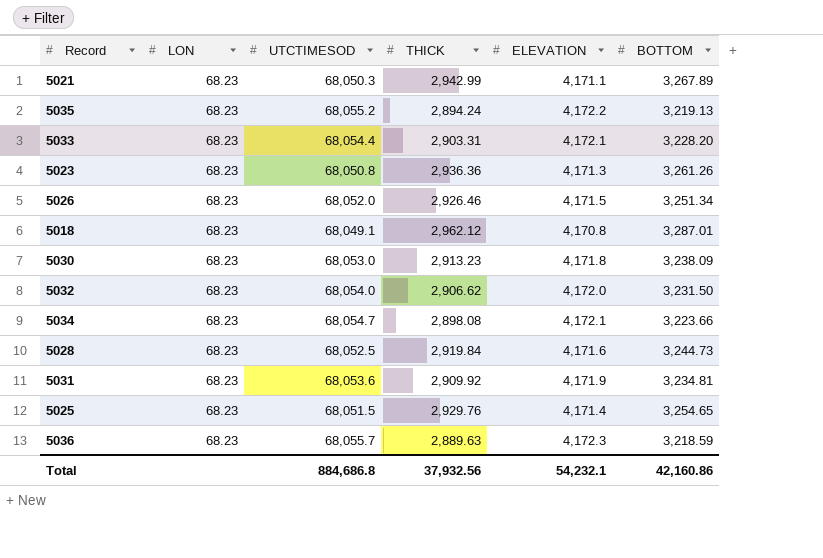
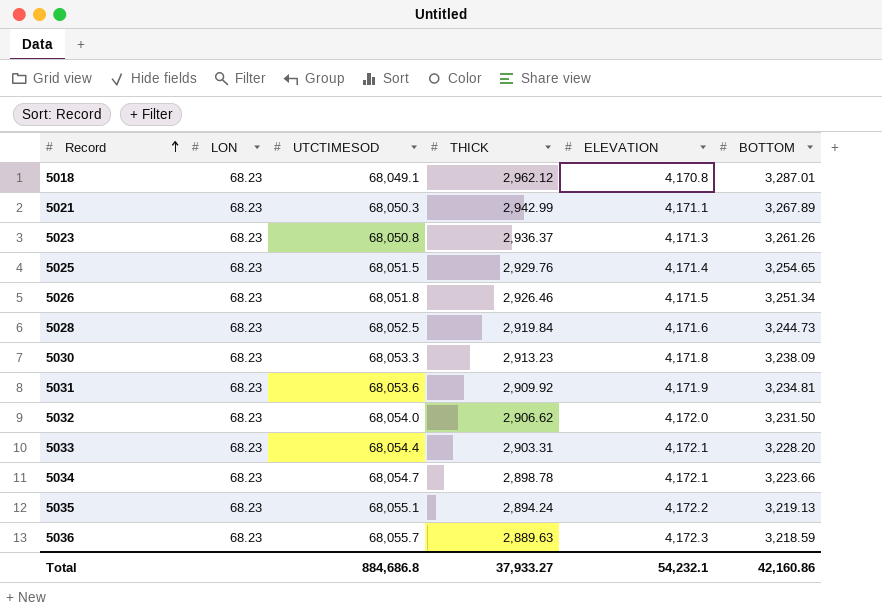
row order: none -> Record ascending
5023 | THICK: 2,936.36 -> 2,936.37
5026 | UTCTIMESOD: 68,052.0 -> 68,051.8
5030 | UTCTIMESOD: 68,053.0 -> 68,053.3
5034 | THICK: 2,898.08 -> 2,898.78
5035 | UTCTIMESOD: 68,055.2 -> 68,055.1
Total | THICK: 37,932.56 -> 37,933.27

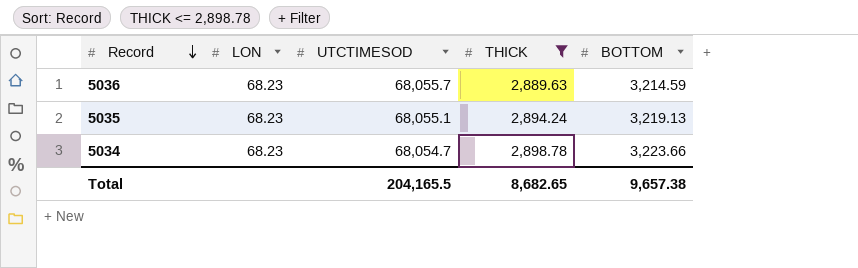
filter: none -> THICK <= 2,898.78
row order: Record ascending -> Record descending
column ELEVATION | position: 5 -> none
5036 | BOTTOM: 3,218.59 -> 3,214.59
Total | UTCTIMESOD: 884,686.8 -> 204,165.5
Total | THICK: 37,933.27 -> 8,682.65
Total | BOTTOM: 42,160.86 -> 9,657.38

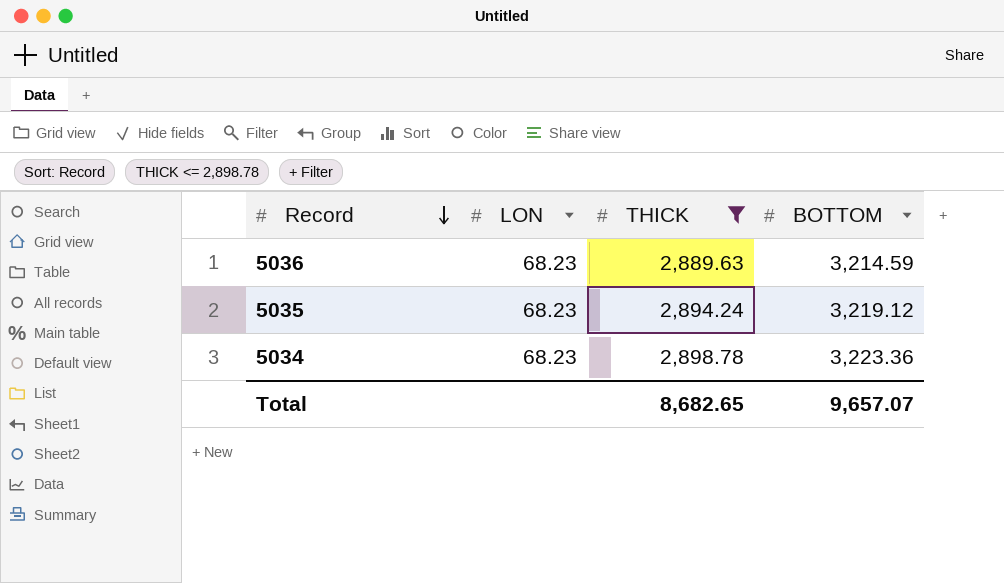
column UTCTIMESOD | position: 3 -> none
5035 | BOTTOM: 3,219.13 -> 3,219.12
5034 | BOTTOM: 3,223.66 -> 3,223.36
Total | BOTTOM: 9,657.38 -> 9,657.07

